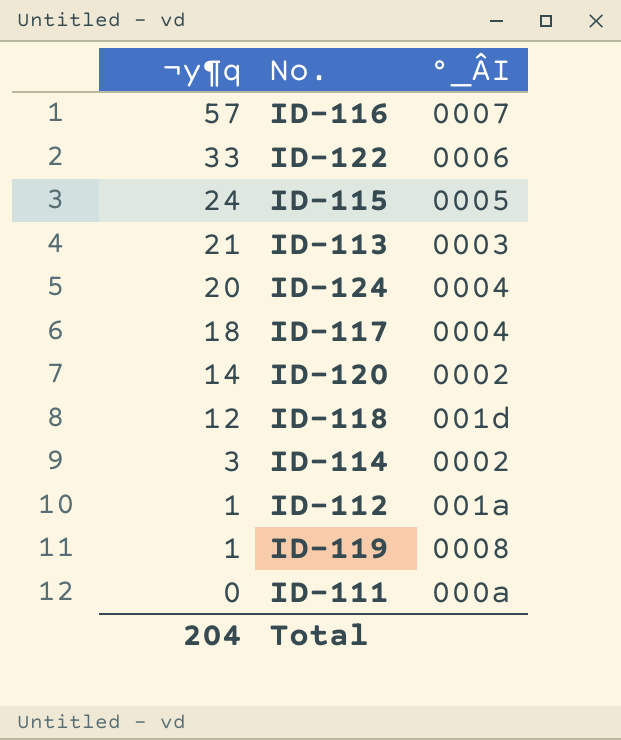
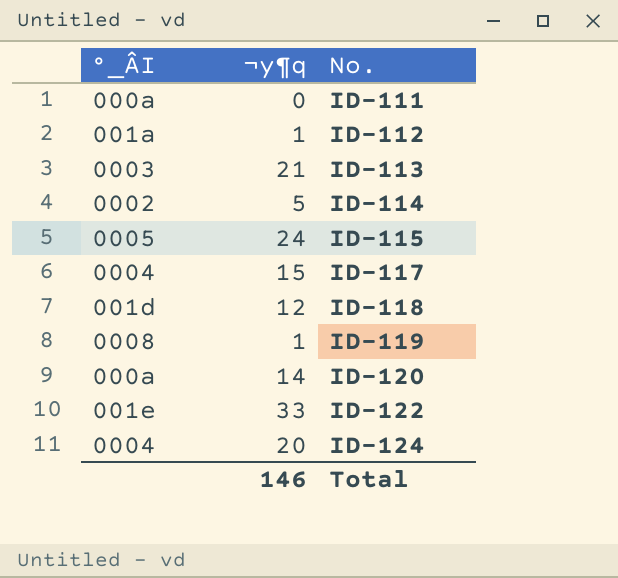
row order: ¬y¶q descending -> No. ascending
column °_ÂI | position: 3 -> 1
row ID-116: 57 | 0007 -> none
ID-114 | ¬y¶q: 3 -> 5
ID-117 | ¬y¶q: 18 -> 15
ID-120 | °_ÂI: 0002 -> 000a
ID-122 | °_ÂI: 0006 -> 001e
Total | ¬y¶q: 204 -> 146

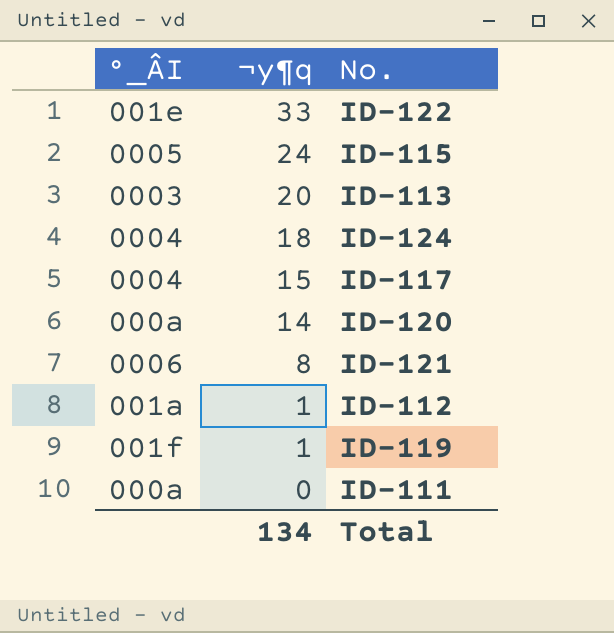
row order: No. ascending -> ¬y¶q descending
row ID-114: 0002 | 5 -> none
row ID-118: 001d | 12 -> none
ID-113 | ¬y¶q: 21 -> 20
ID-124 | ¬y¶q: 20 -> 18
row ID-121: none -> 0006 | 8
ID-119 | °_ÂI: 0008 -> 001f
Total | ¬y¶q: 146 -> 134

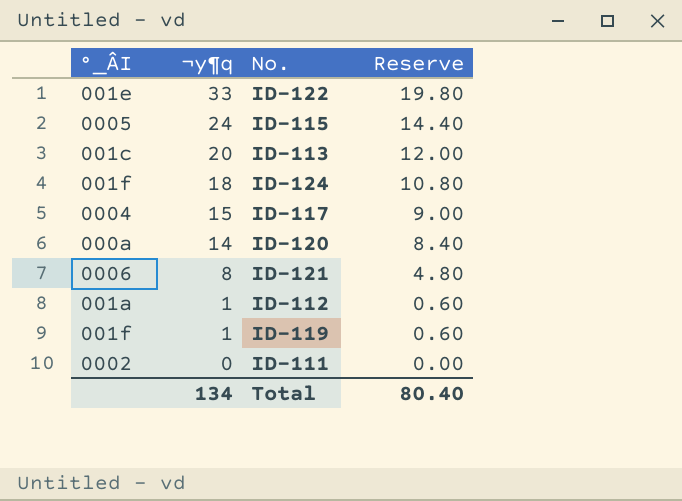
column Reserve | formula: none -> [¬y¶q] * 0.6
ID-113 | °_ÂI: 0003 -> 001c
ID-124 | °_ÂI: 0004 -> 001f
ID-111 | °_ÂI: 000a -> 0002

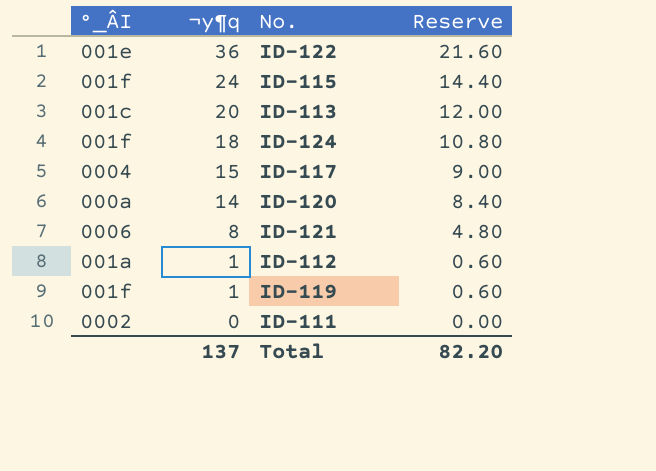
ID-122 | ¬y¶q: 33 -> 36
ID-122 | Reserve: 19.80 -> 21.60
ID-115 | °_ÂI: 0005 -> 001f
Total | ¬y¶q: 134 -> 137
Total | Reserve: 80.40 -> 82.20

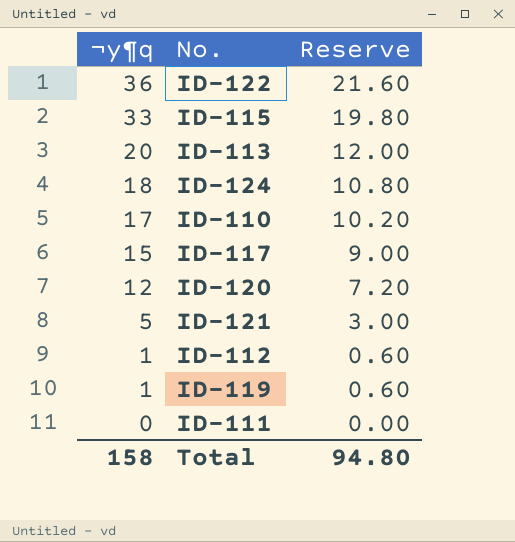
column °_ÂI | position: 1 -> none
ID-115 | ¬y¶q: 24 -> 33
ID-115 | Reserve: 14.40 -> 19.80
row ID-110: none -> 17 | 10.20
ID-120 | ¬y¶q: 14 -> 12
ID-120 | Reserve: 8.40 -> 7.20
ID-121 | ¬y¶q: 8 -> 5
ID-121 | Reserve: 4.80 -> 3.00
Total | ¬y¶q: 137 -> 158
Total | Reserve: 82.20 -> 94.80

